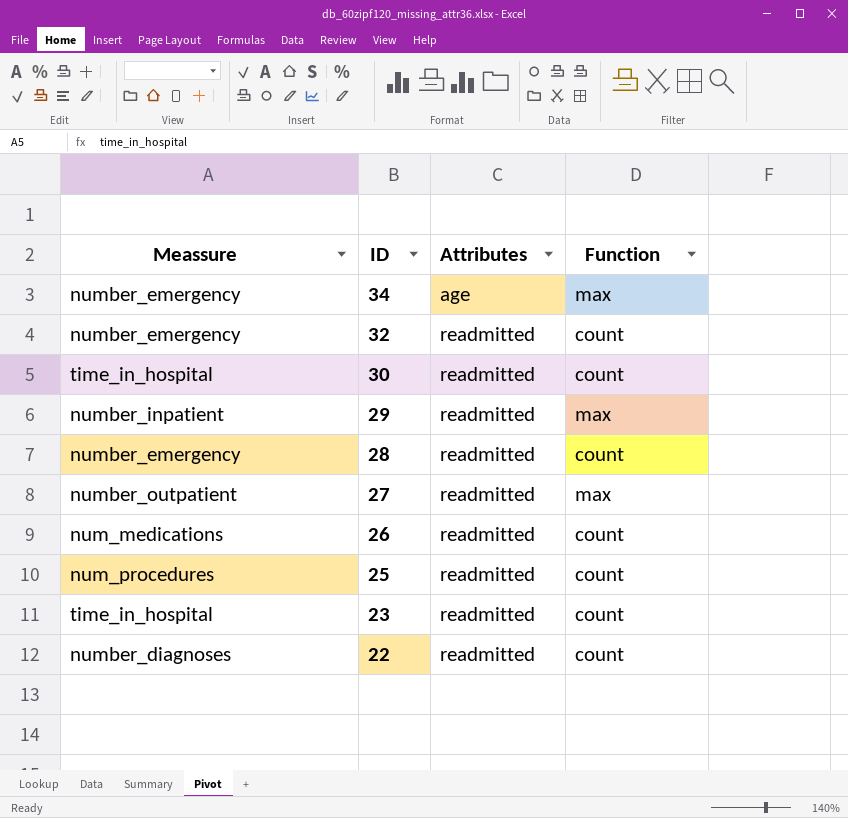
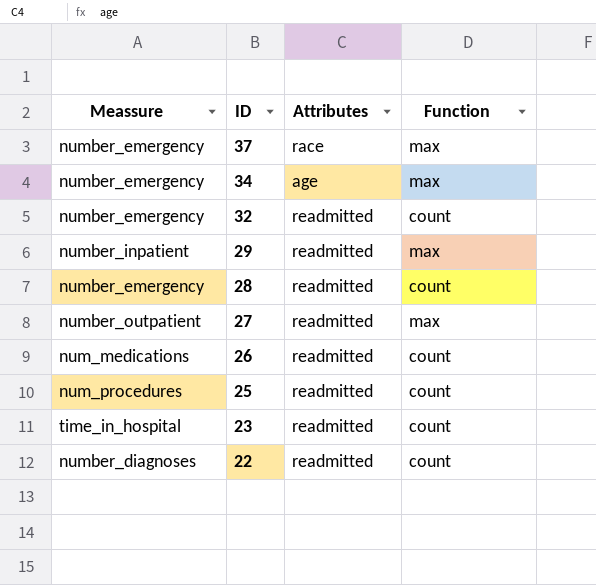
row 30: time_in_hospital | readmitted | count -> none
row 37: none -> number_emergency | race | max

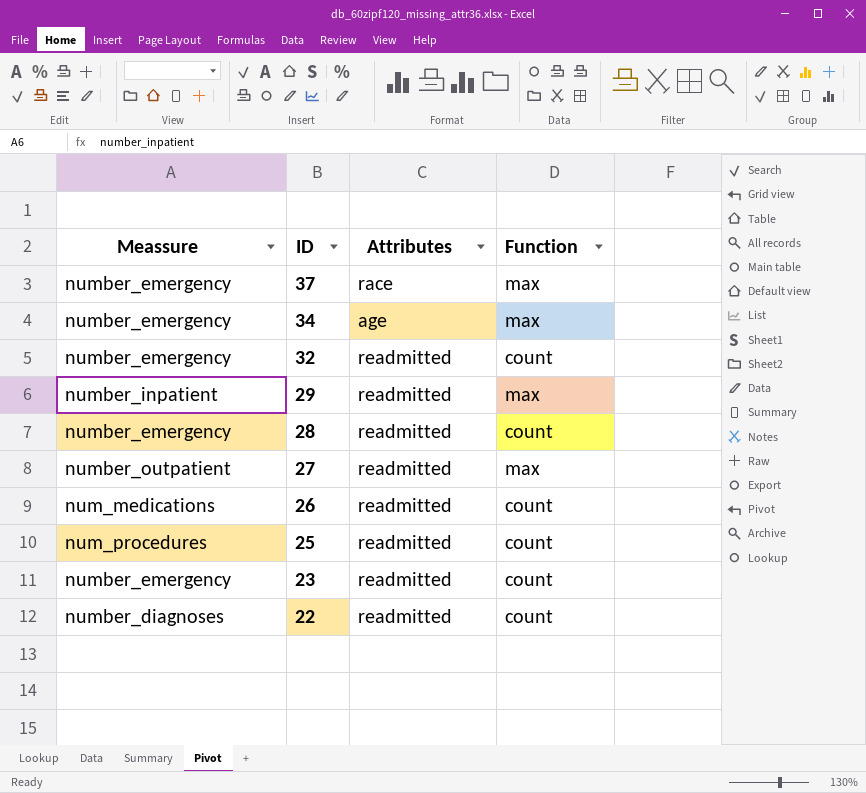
23 | Meassure: time_in_hospital -> number_emergency

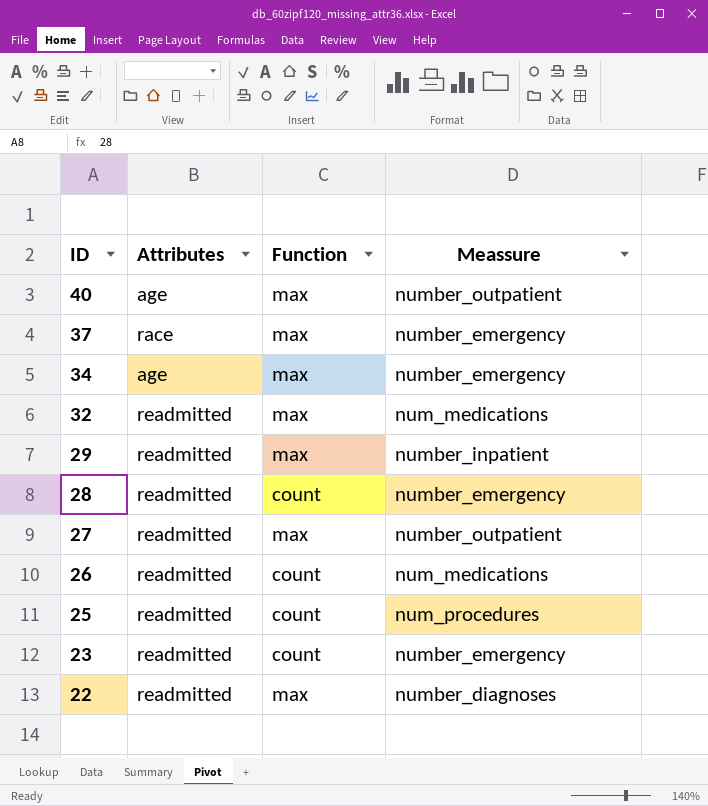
column Meassure | position: 1 -> 4
row 40: none -> age | max | number_outpatient
32 | Function: count -> max
32 | Meassure: number_emergency -> num_medications
22 | Function: count -> max

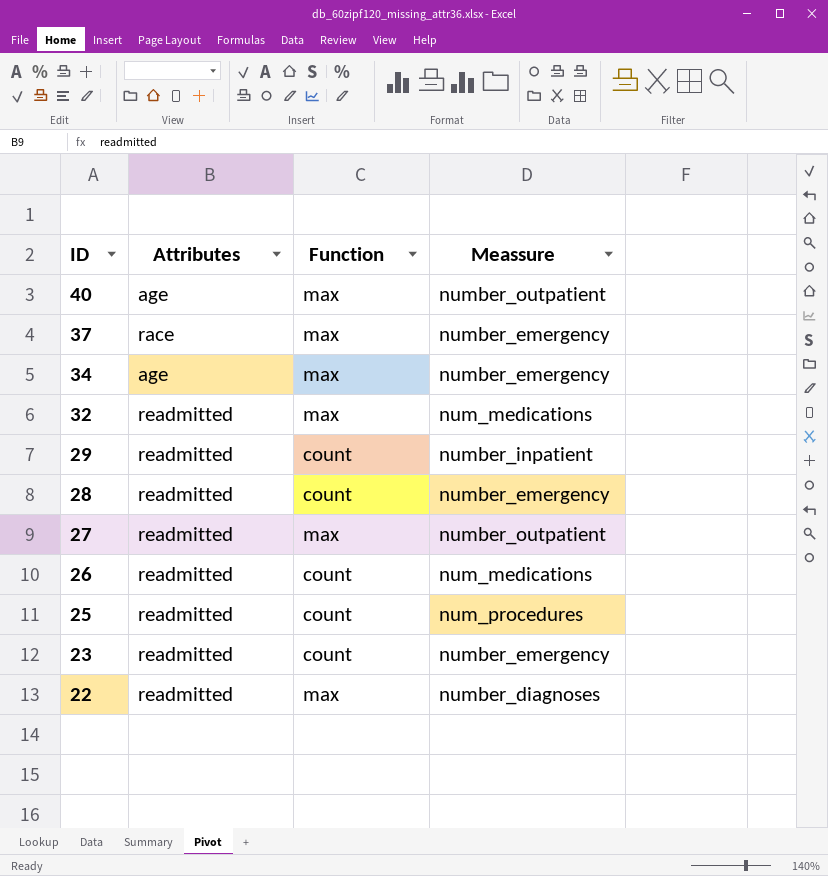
29 | Function: max -> count

